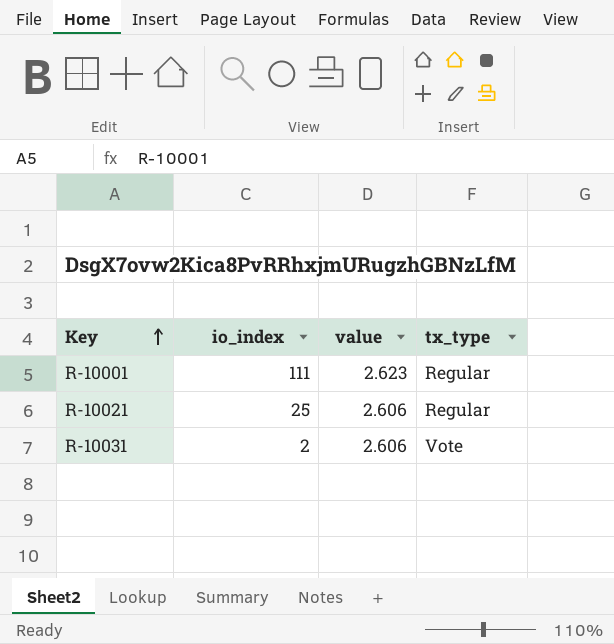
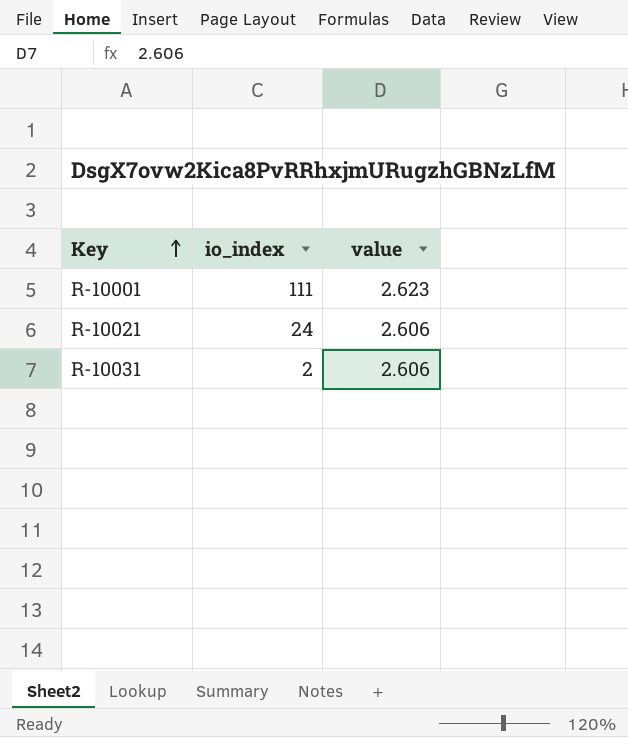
column tx_type | position: 4 -> none
R-10021 | io_index: 25 -> 24

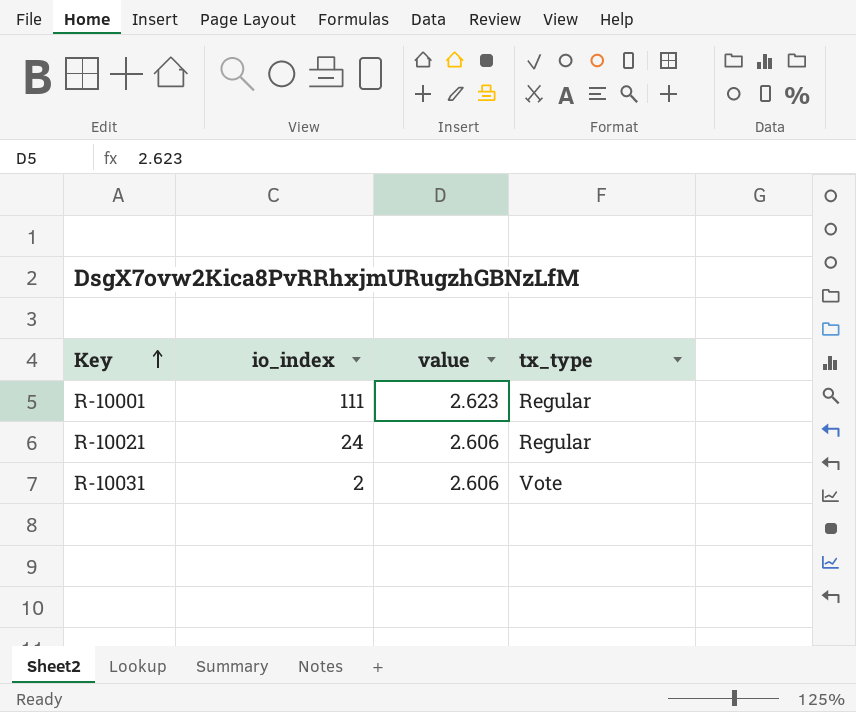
column tx_type | position: none -> 4

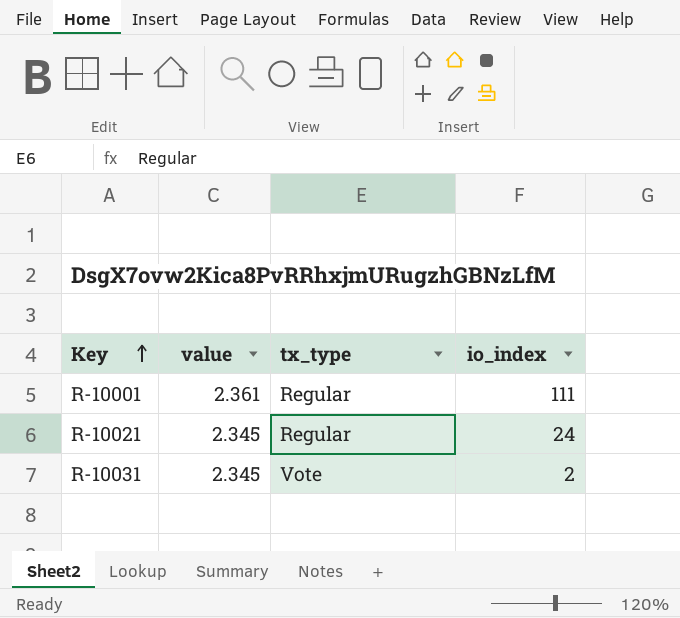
column io_index | position: 2 -> 4
R-10001 | value: 2.623 -> 2.361
R-10021 | value: 2.606 -> 2.345
R-10031 | value: 2.606 -> 2.345

